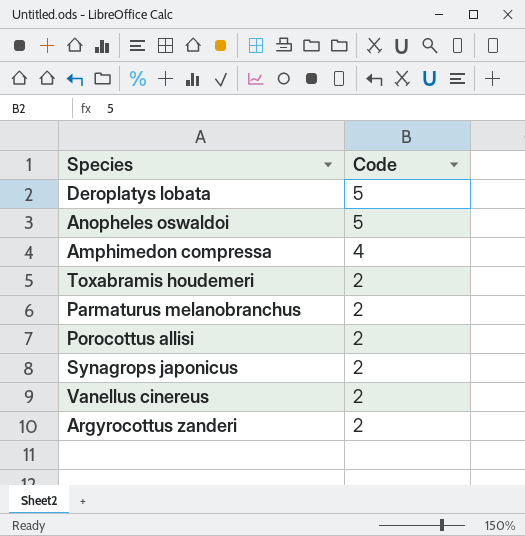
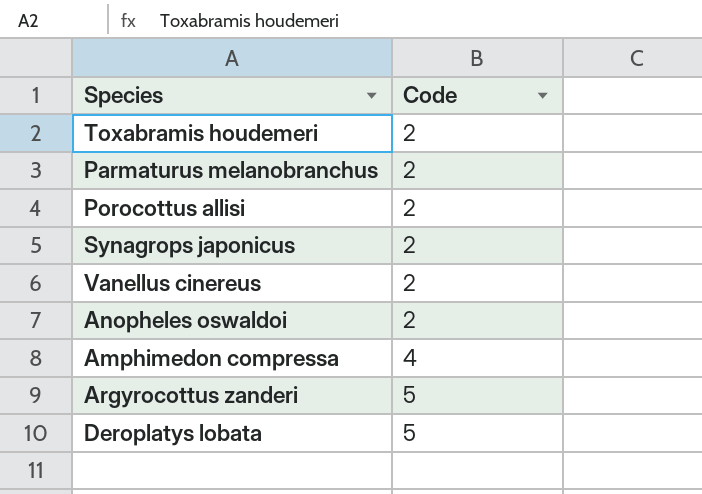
row order: Code descending -> Code ascending
Anopheles oswaldoi | Code: 5 -> 2
Argyrocottus zanderi | Code: 2 -> 5

